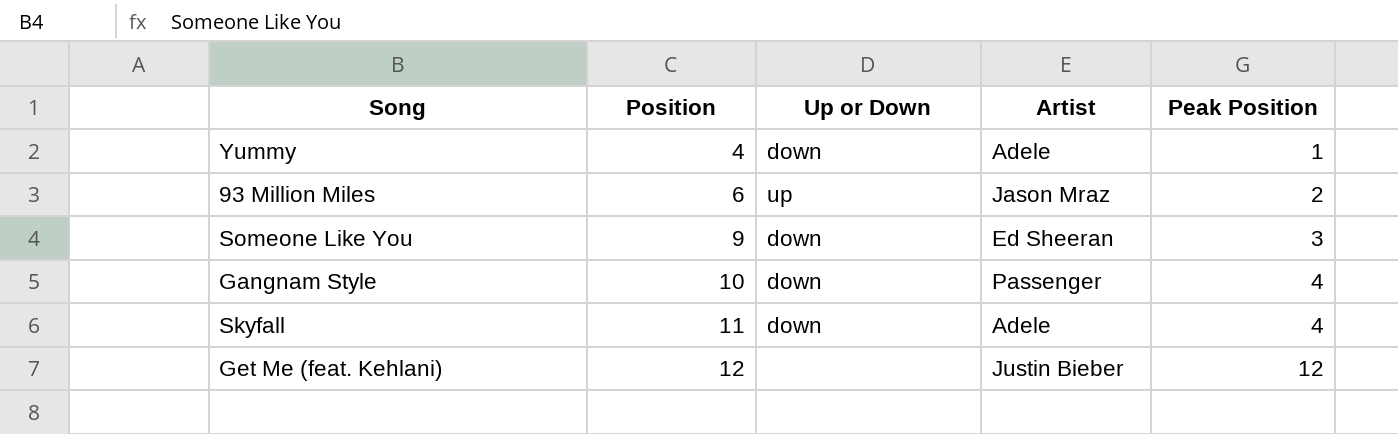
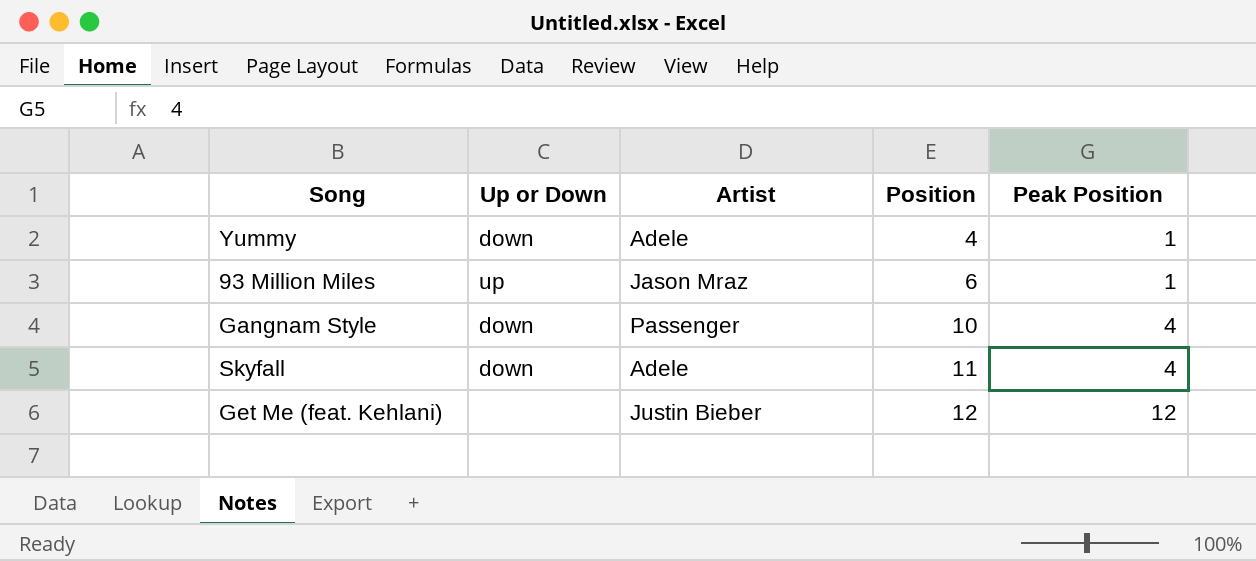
column Position | position: 2 -> 4
row Someone Like You: 9 | down | Ed Sheeran | 3 -> none
93 Million Miles | Peak Position: 2 -> 1

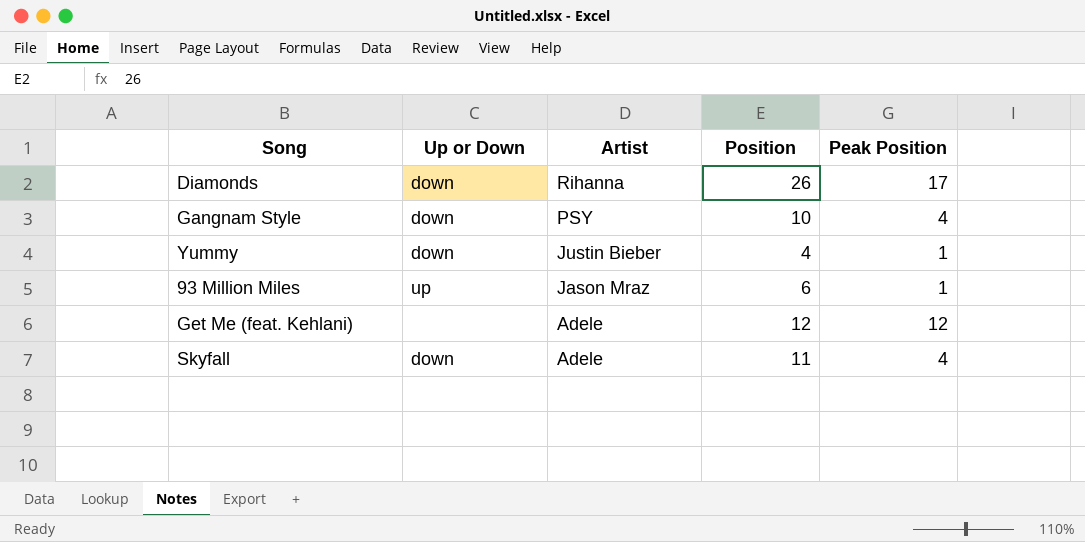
row order: Position ascending -> Artist descending
row Diamonds: none -> down | Rihanna | 26 | 17
Gangnam Style | Artist: Passenger -> PSY
Yummy | Artist: Adele -> Justin Bieber
Get Me (feat. Kehlani) | Artist: Justin Bieber -> Adele

